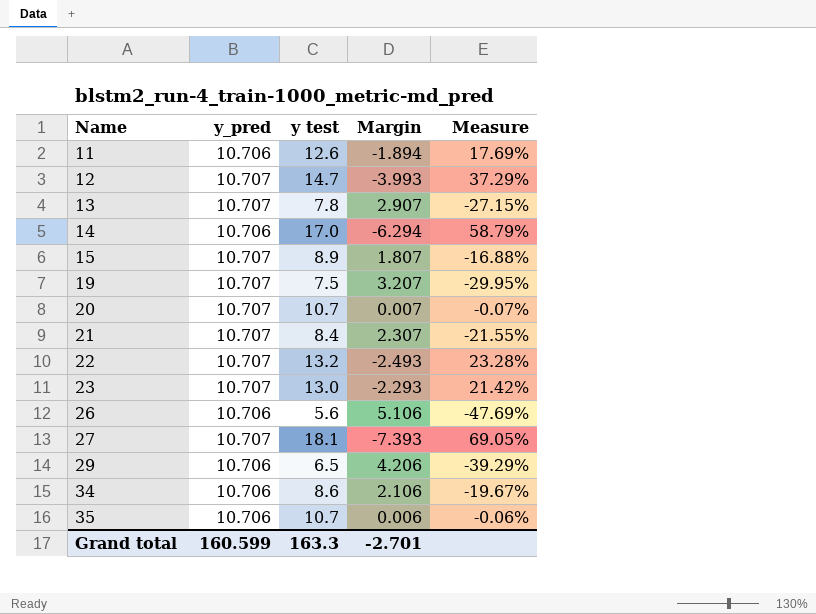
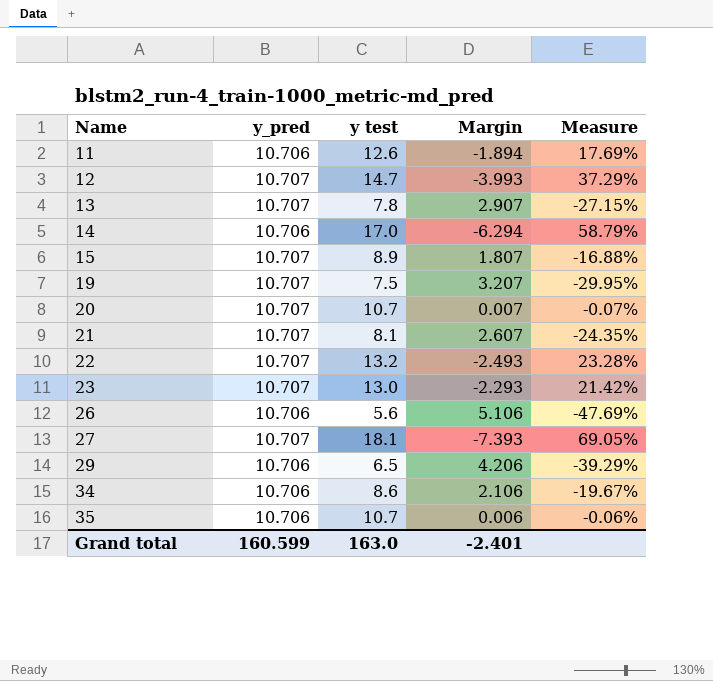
21 | y test: 8.4 -> 8.1
21 | Margin: 2.307 -> 2.607
21 | Measure: -21.55% -> -24.35%
Grand total | y test: 163.3 -> 163.0
Grand total | Margin: -2.701 -> -2.401

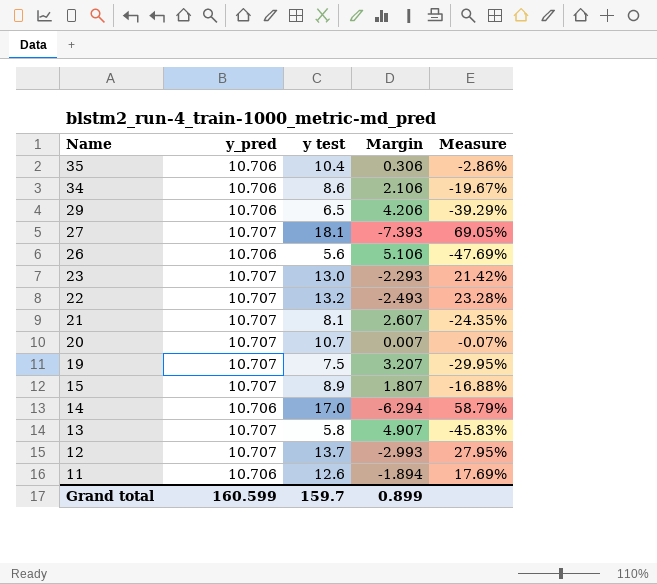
row order: Name ascending -> Name descending
35 | y test: 10.7 -> 10.4
35 | Margin: 0.006 -> 0.306
35 | Measure: -0.06% -> -2.86%
13 | y test: 7.8 -> 5.8
13 | Margin: 2.907 -> 4.907
13 | Measure: -27.15% -> -45.83%
12 | y test: 14.7 -> 13.7
12 | Margin: -3.993 -> -2.993
12 | Measure: 37.29% -> 27.95%
Grand total | y test: 163.0 -> 159.7
Grand total | Margin: -2.401 -> 0.899

